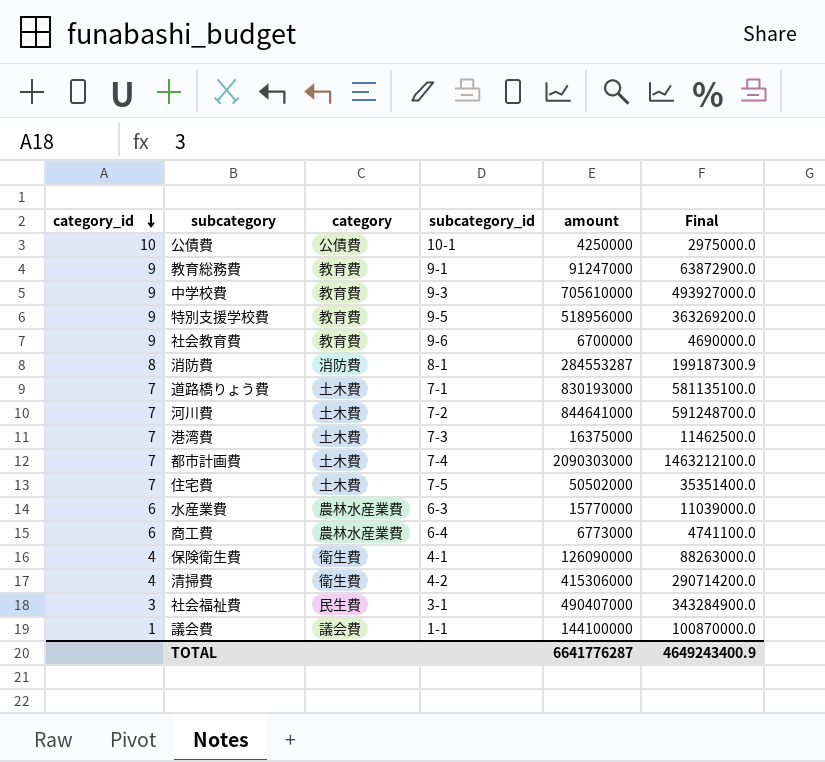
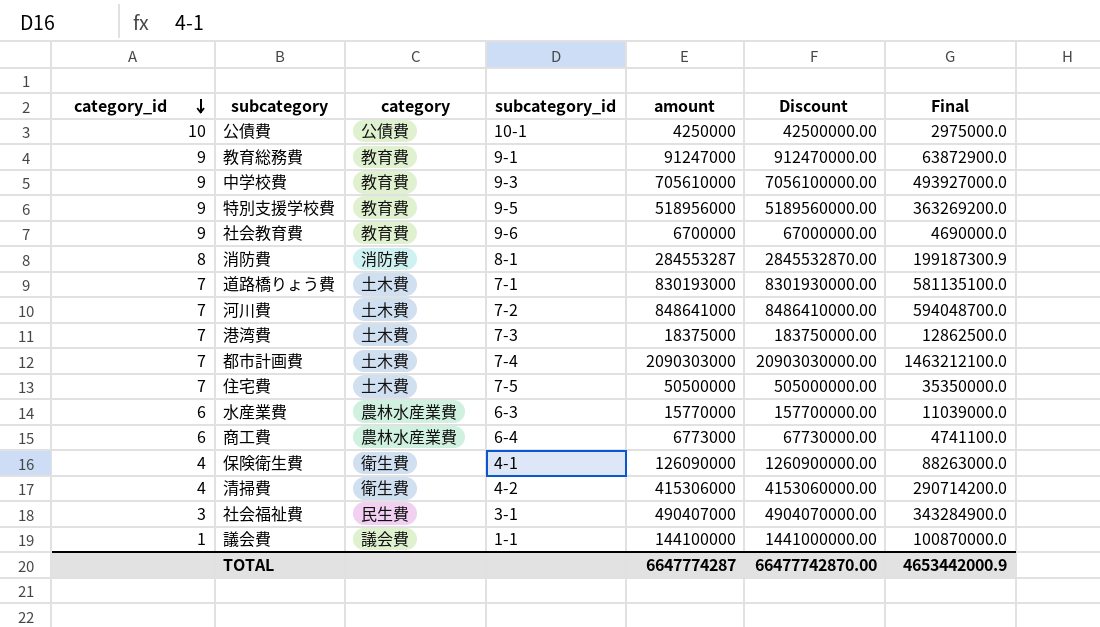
column Discount | formula: none -> [amount] * 10
河川費 | amount: 844641000 -> 848641000
河川費 | Final: 591248700.0 -> 594048700.0
港湾費 | amount: 16375000 -> 18375000
港湾費 | Final: 11462500.0 -> 12862500.0
住宅費 | amount: 50502000 -> 50500000
住宅費 | Final: 35351400.0 -> 35350000.0
TOTAL | amount: 6641776287 -> 6647774287
TOTAL | Final: 4649243400.9 -> 4653442000.9

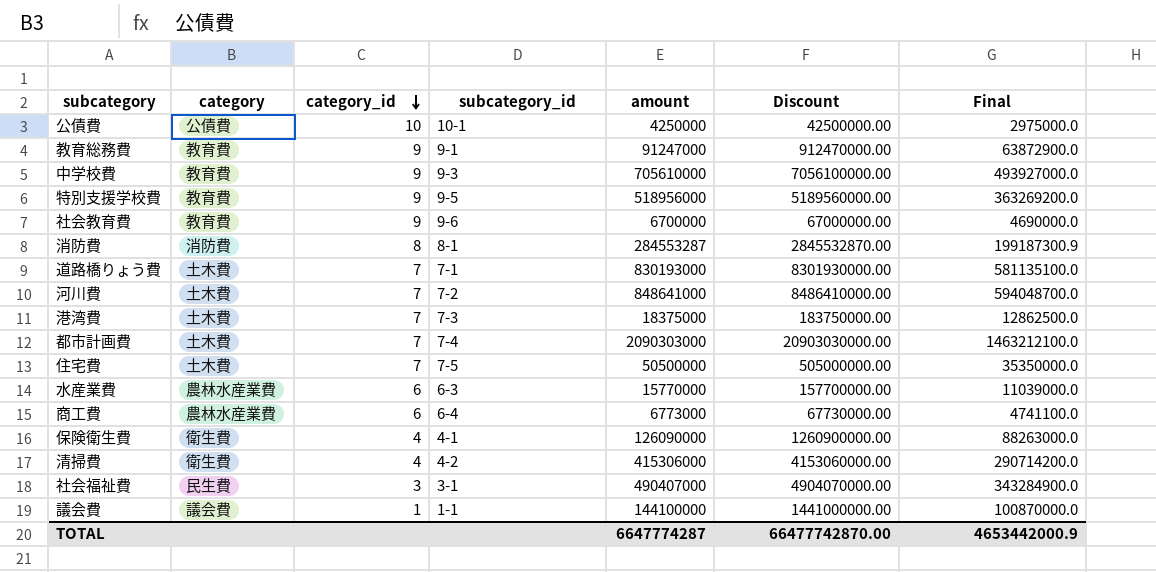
column category_id | position: 1 -> 3

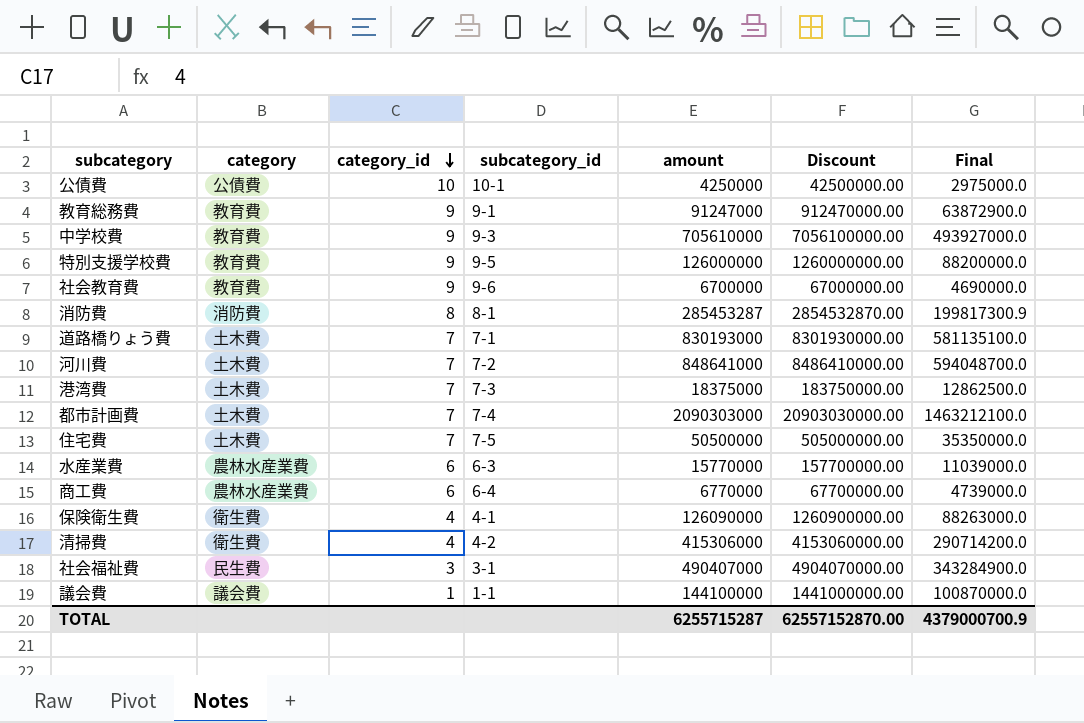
特別支援学校費 | amount: 518956000 -> 126000000
特別支援学校費 | Discount: 5189560000.00 -> 1260000000.00
特別支援学校費 | Final: 363269200.0 -> 88200000.0
消防費 | amount: 284553287 -> 285453287
消防費 | Discount: 2845532870.00 -> 2854532870.00
消防費 | Final: 199187300.9 -> 199817300.9
商工費 | amount: 6773000 -> 6770000
商工費 | Discount: 67730000.00 -> 67700000.00
商工費 | Final: 4741100.0 -> 4739000.0
TOTAL | amount: 6647774287 -> 6255715287
TOTAL | Discount: 66477742870.00 -> 62557152870.00
TOTAL | Final: 4653442000.9 -> 4379000700.9

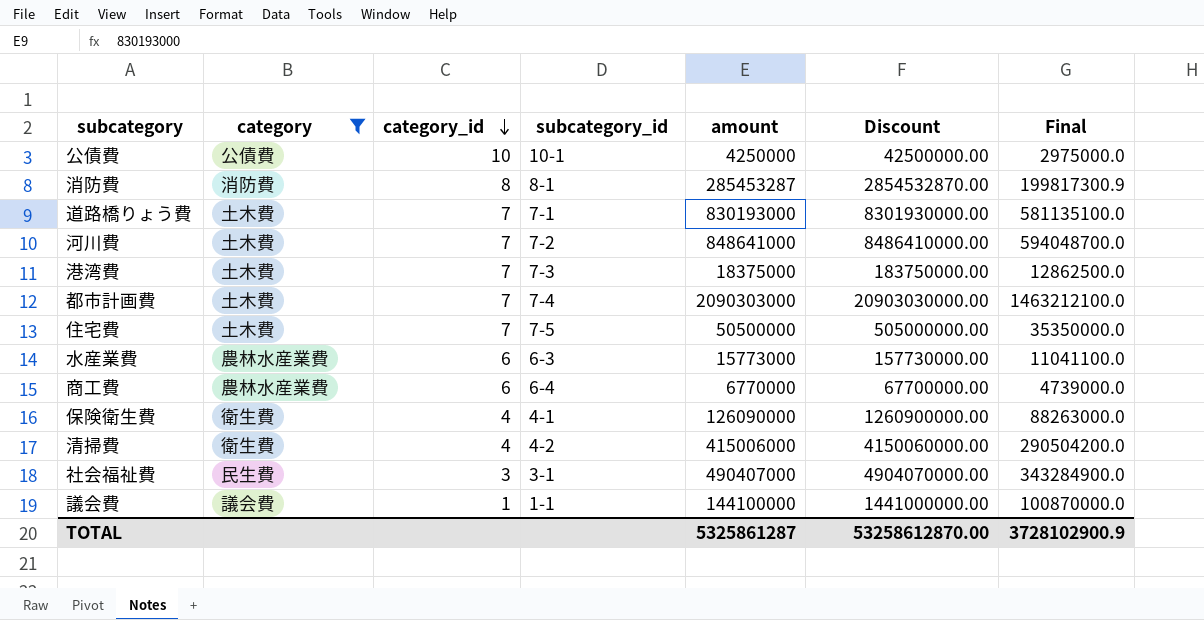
filter: none -> category != 教育費
水産業費 | amount: 15770000 -> 15773000
水産業費 | Discount: 157700000.00 -> 157730000.00
水産業費 | Final: 11039000.0 -> 11041100.0
清掃費 | amount: 415306000 -> 415006000
清掃費 | Discount: 4153060000.00 -> 4150060000.00
清掃費 | Final: 290714200.0 -> 290504200.0
TOTAL | amount: 6255715287 -> 5325861287
TOTAL | Discount: 62557152870.00 -> 53258612870.00
TOTAL | Final: 4379000700.9 -> 3728102900.9

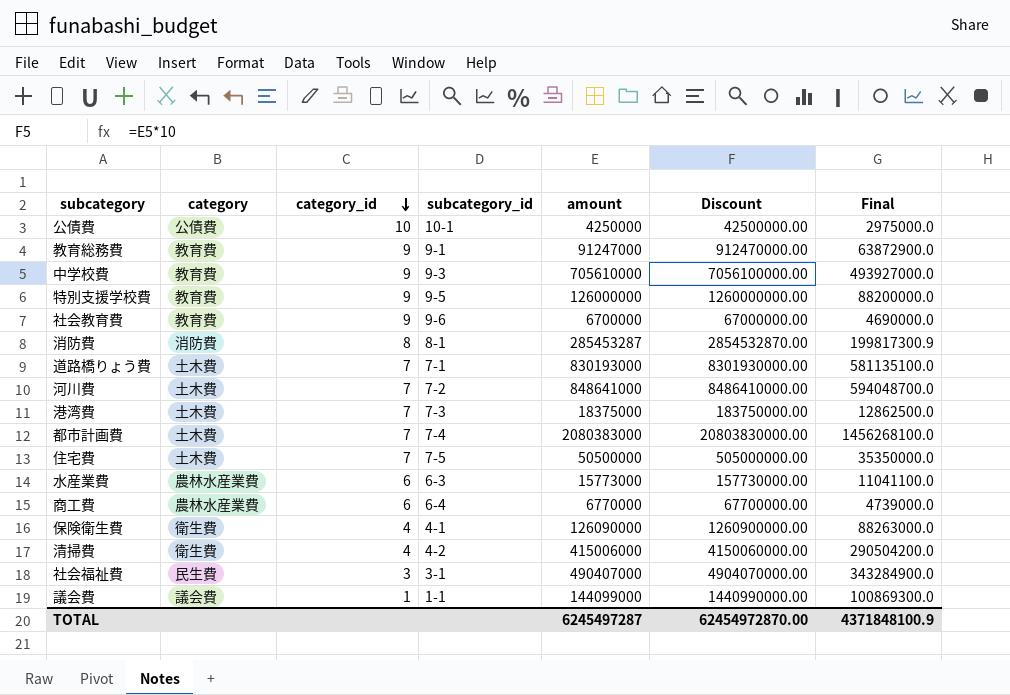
filter: category != 教育費 -> none
都市計画費 | amount: 2090303000 -> 2080383000
都市計画費 | Discount: 20903030000.00 -> 20803830000.00
都市計画費 | Final: 1463212100.0 -> 1456268100.0
議会費 | amount: 144100000 -> 144099000
議会費 | Discount: 1441000000.00 -> 1440990000.00
議会費 | Final: 100870000.0 -> 100869300.0
TOTAL | amount: 5325861287 -> 6245497287
TOTAL | Discount: 53258612870.00 -> 62454972870.00
TOTAL | Final: 3728102900.9 -> 4371848100.9

